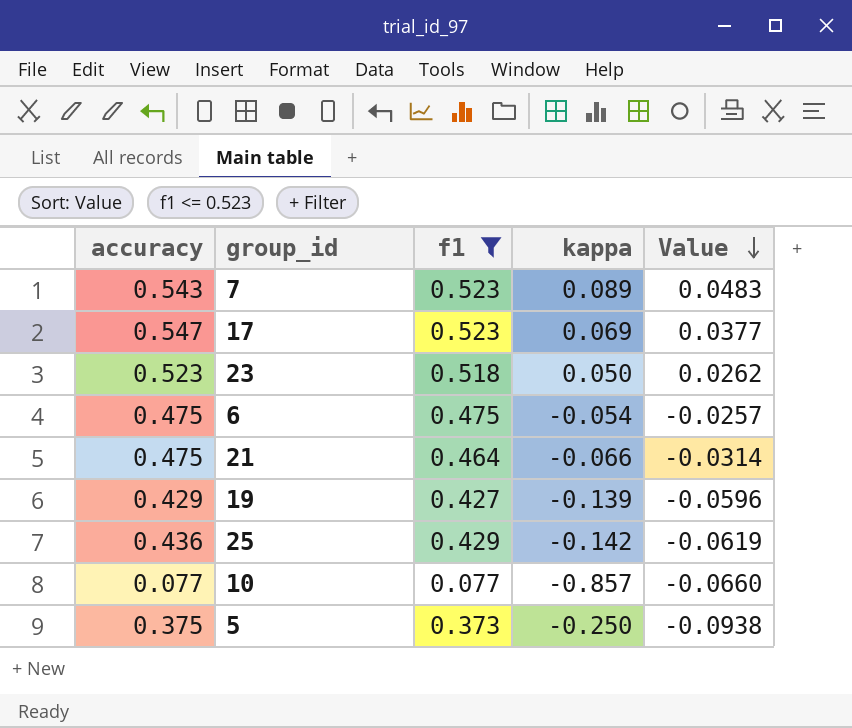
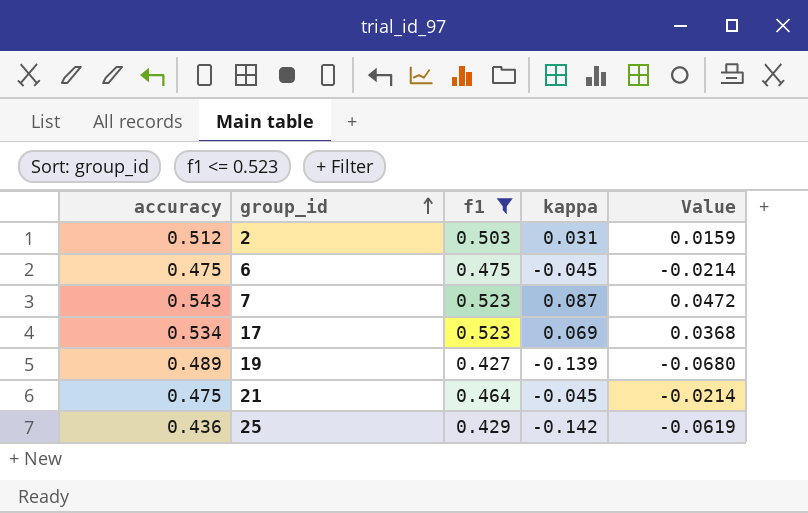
row order: Value descending -> group_id ascending
row 23: 0.523 | 0.518 | 0.050 | 0.0262 -> none
row 10: 0.077 | 0.077 | -0.857 | -0.0660 -> none
row 5: 0.375 | 0.373 | -0.250 | -0.0938 -> none
row 2: none -> 0.512 | 0.503 | 0.031 | 0.0159
6 | kappa: -0.054 -> -0.045
6 | Value: -0.0257 -> -0.0214
7 | kappa: 0.089 -> 0.087
7 | Value: 0.0483 -> 0.0472
17 | accuracy: 0.547 -> 0.534
17 | Value: 0.0377 -> 0.0368
19 | accuracy: 0.429 -> 0.489
19 | Value: -0.0596 -> -0.0680
21 | kappa: -0.066 -> -0.045
21 | Value: -0.0314 -> -0.0214

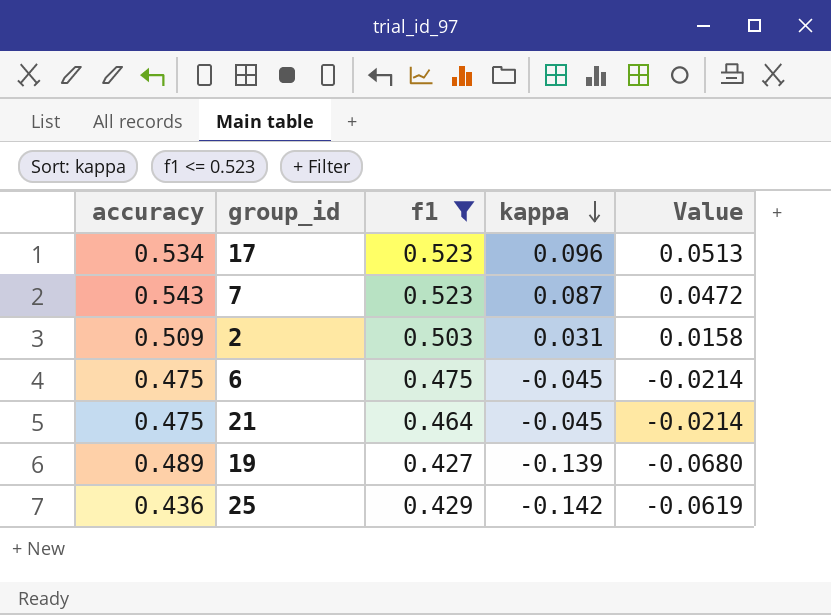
row order: group_id ascending -> kappa descending
17 | kappa: 0.069 -> 0.096
17 | Value: 0.0368 -> 0.0513
2 | accuracy: 0.512 -> 0.509
2 | Value: 0.0159 -> 0.0158

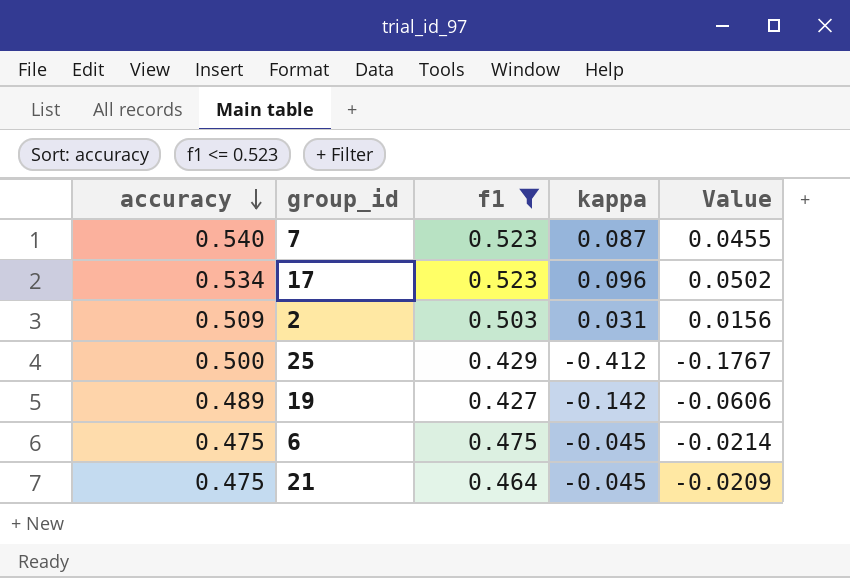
row order: kappa descending -> accuracy descending
column Value | formula: [accuracy] * [kappa] -> [f1] * [kappa]
7 | accuracy: 0.543 -> 0.540
25 | accuracy: 0.436 -> 0.500
25 | kappa: -0.142 -> -0.412
19 | kappa: -0.139 -> -0.142

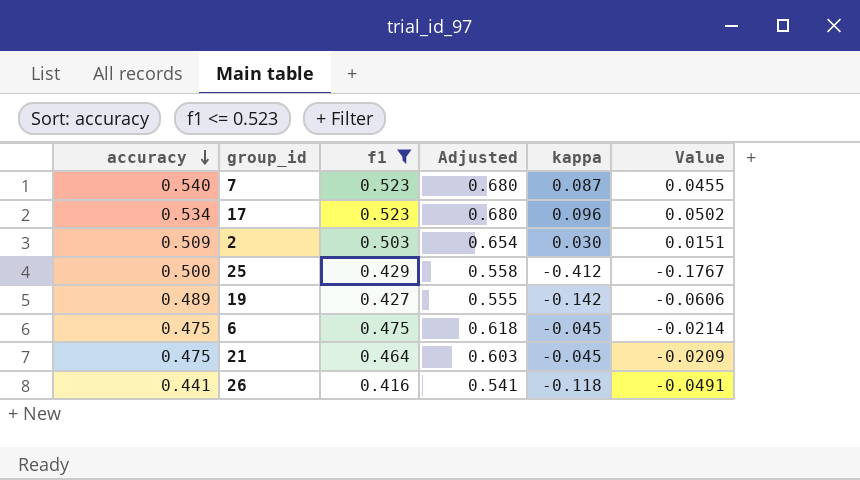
column Adjusted | formula: none -> [f1] * 1.3
2 | kappa: 0.031 -> 0.030
2 | Value: 0.0156 -> 0.0151
row 26: none -> 0.441 | 0.416 | 0.541 | -0.118 | -0.0491

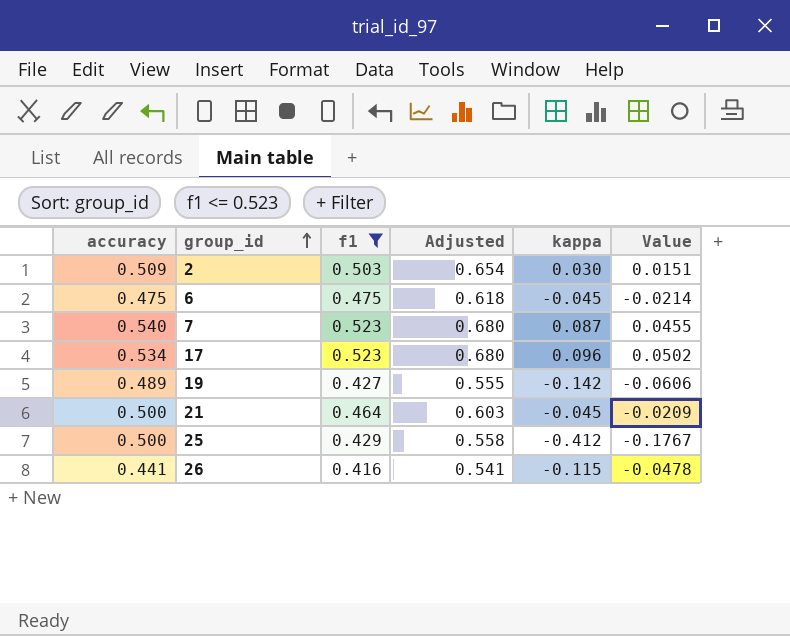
row order: accuracy descending -> group_id ascending
21 | accuracy: 0.475 -> 0.500
26 | kappa: -0.118 -> -0.115
26 | Value: -0.0491 -> -0.0478

